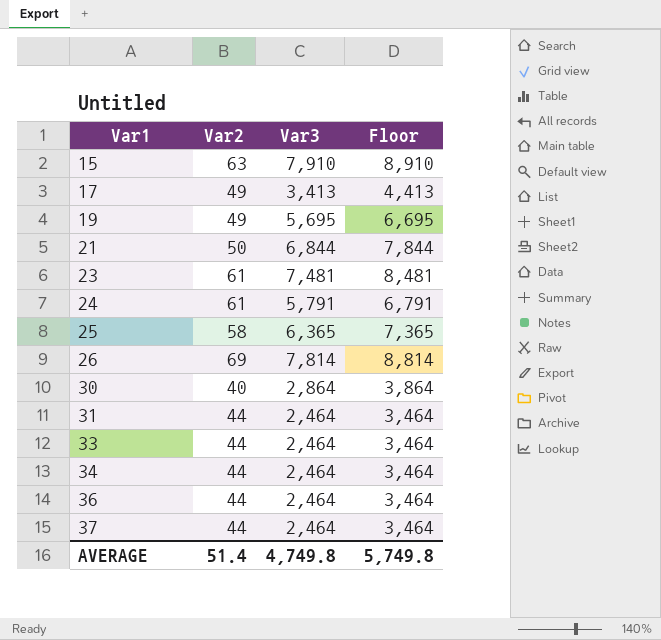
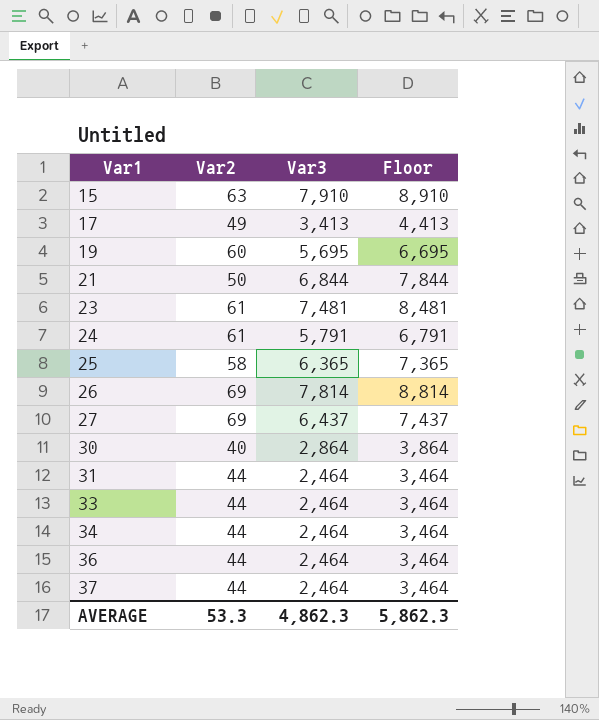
19 | Var2: 49 -> 60
row 27: none -> 69 | 6,437 | 7,437
AVERAGE | Var2: 51.4 -> 53.3
AVERAGE | Var3: 4,749.8 -> 4,862.3
AVERAGE | Floor: 5,749.8 -> 5,862.3

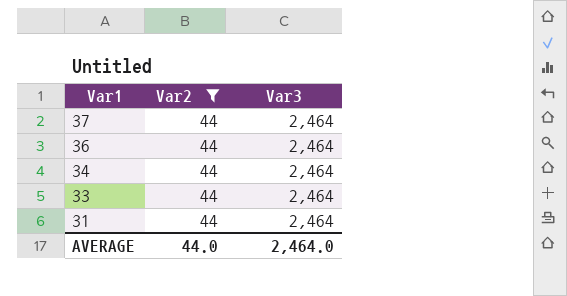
filter: none -> Var2 = 44
row order: Var1 ascending -> Var1 descending
column Floor | formula: [Var3] + 1000 -> none
AVERAGE | Var2: 53.3 -> 44.0
AVERAGE | Var3: 4,862.3 -> 2,464.0

